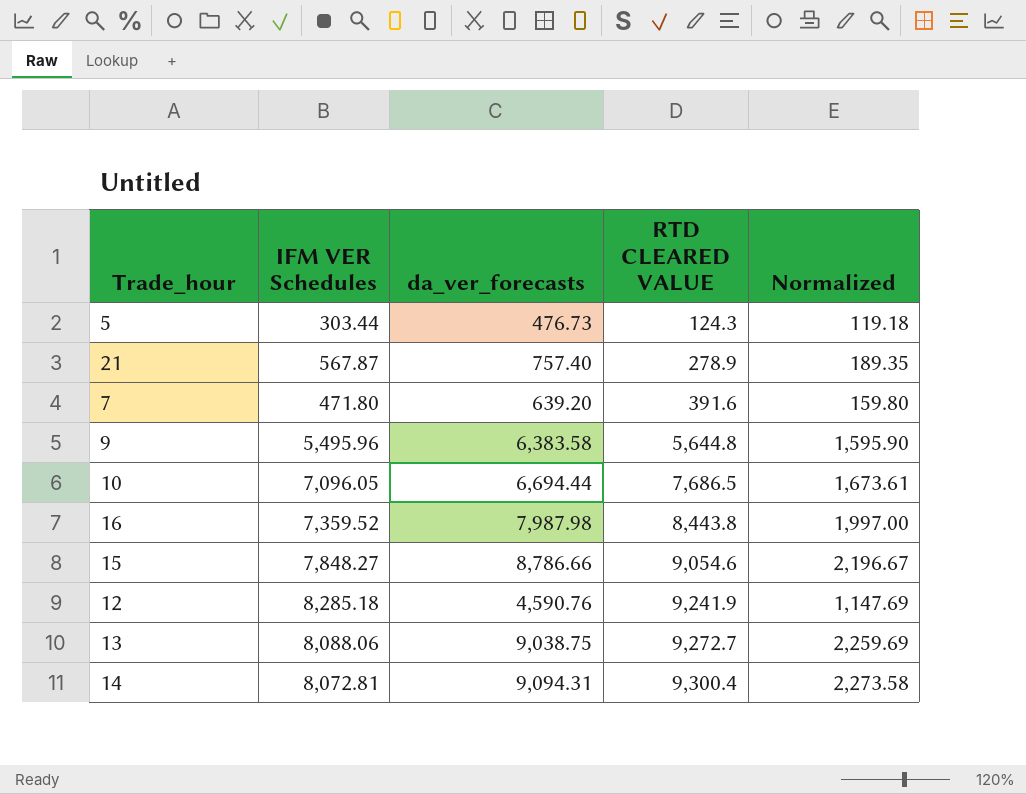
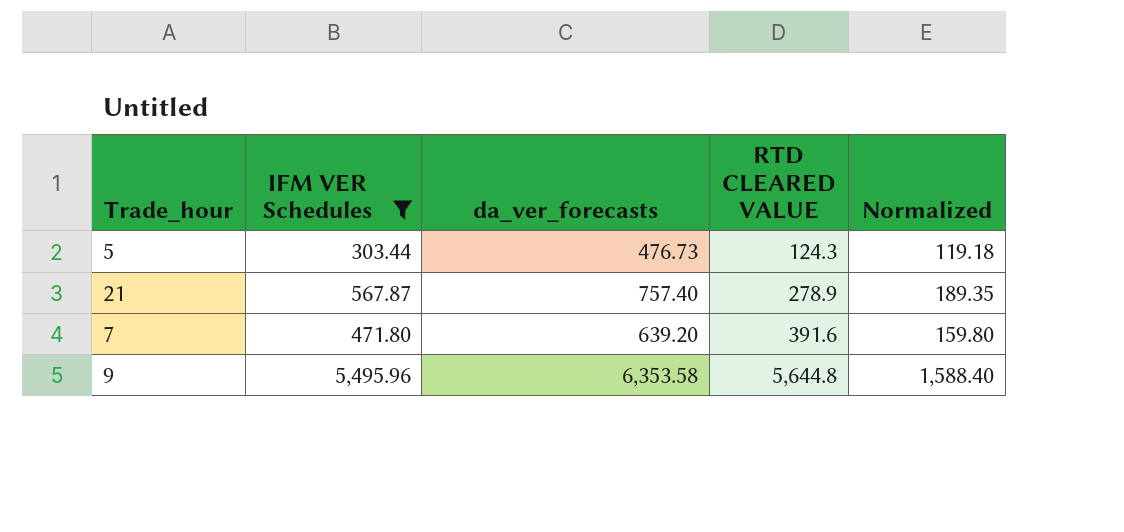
filter: none -> IFM VER Schedules <= 5,495.96
9 | da_ver_forecasts: 6,383.58 -> 6,353.58
9 | Normalized: 1,595.90 -> 1,588.40

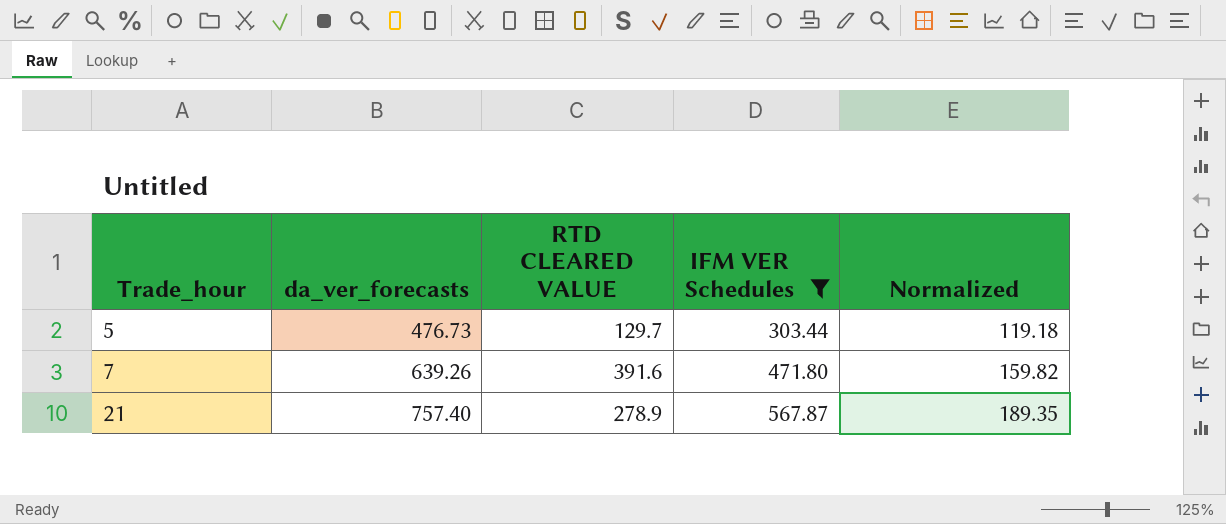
row order: RTD CLEARED VALUE ascending -> Trade_hour ascending
column IFM VER Schedules | position: 2 -> 4
row 9: 5,495.96 | 6,353.58 | 5,644.8 | 1,588.40 -> none
5 | RTD CLEARED VALUE: 124.3 -> 129.7
7 | da_ver_forecasts: 639.20 -> 639.26
7 | Normalized: 159.80 -> 159.82

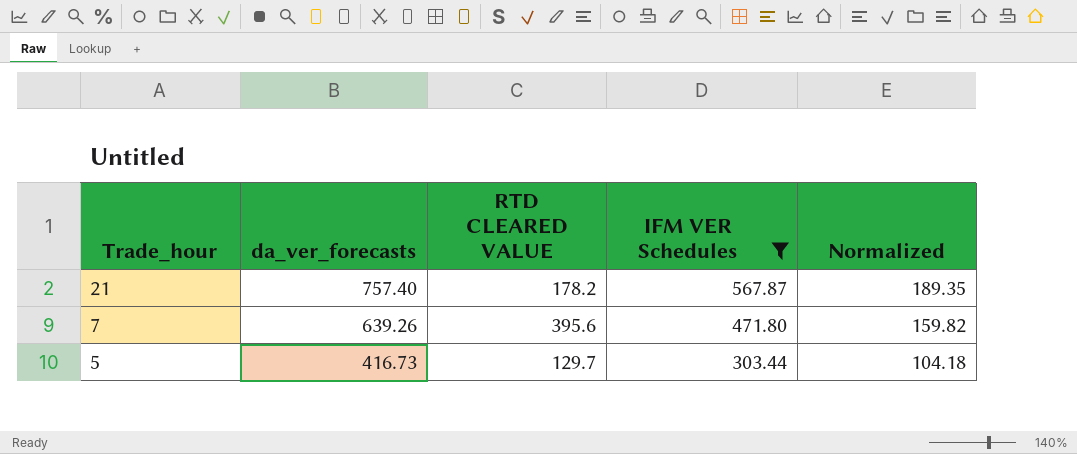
row order: Trade_hour ascending -> Trade_hour descending
21 | RTD CLEARED VALUE: 278.9 -> 178.2
7 | RTD CLEARED VALUE: 391.6 -> 395.6
5 | da_ver_forecasts: 476.73 -> 416.73
5 | Normalized: 119.18 -> 104.18

